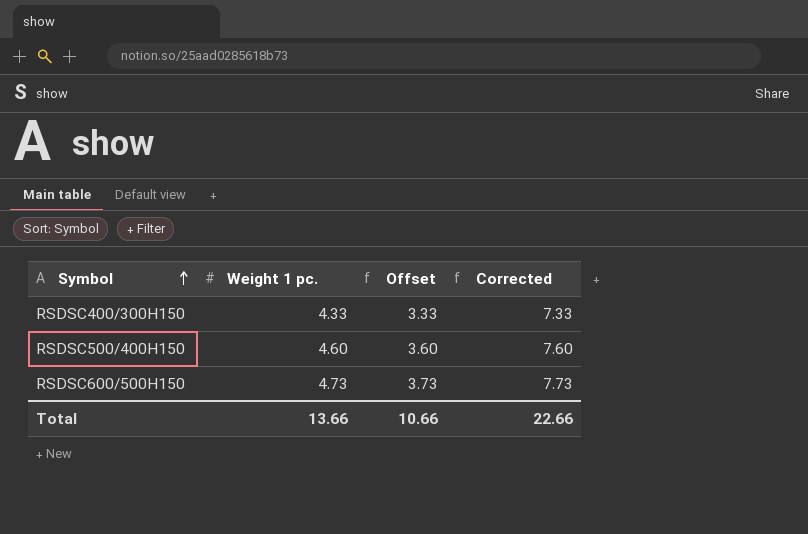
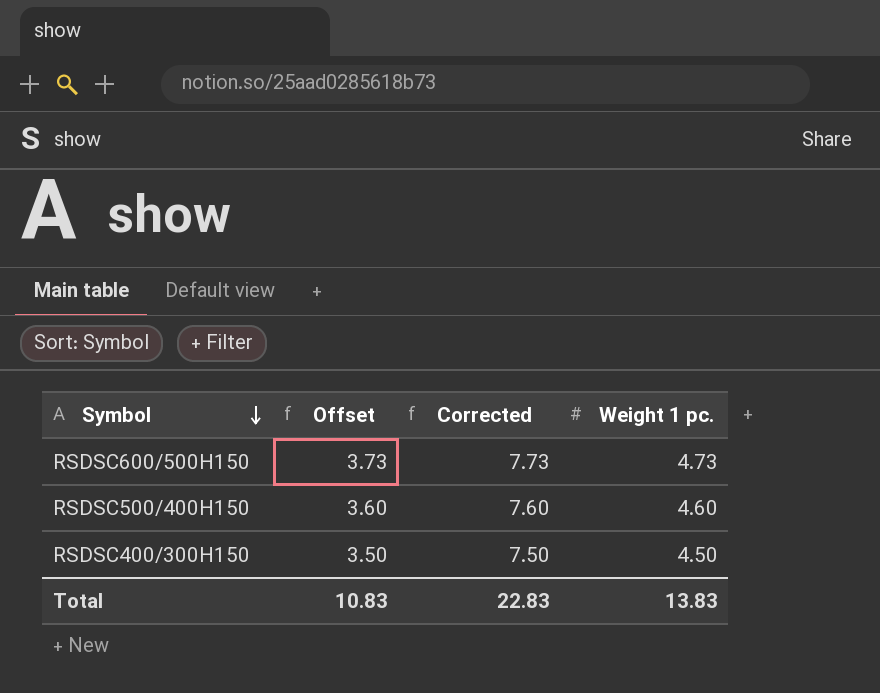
row order: Symbol ascending -> Symbol descending
column Weight 1 pc. | position: 2 -> 4
RSDSC400/300H150 | Offset: 3.33 -> 3.50
RSDSC400/300H150 | Corrected: 7.33 -> 7.50
RSDSC400/300H150 | Weight 1 pc.: 4.33 -> 4.50
Total | Offset: 10.66 -> 10.83
Total | Corrected: 22.66 -> 22.83
Total | Weight 1 pc.: 13.66 -> 13.83

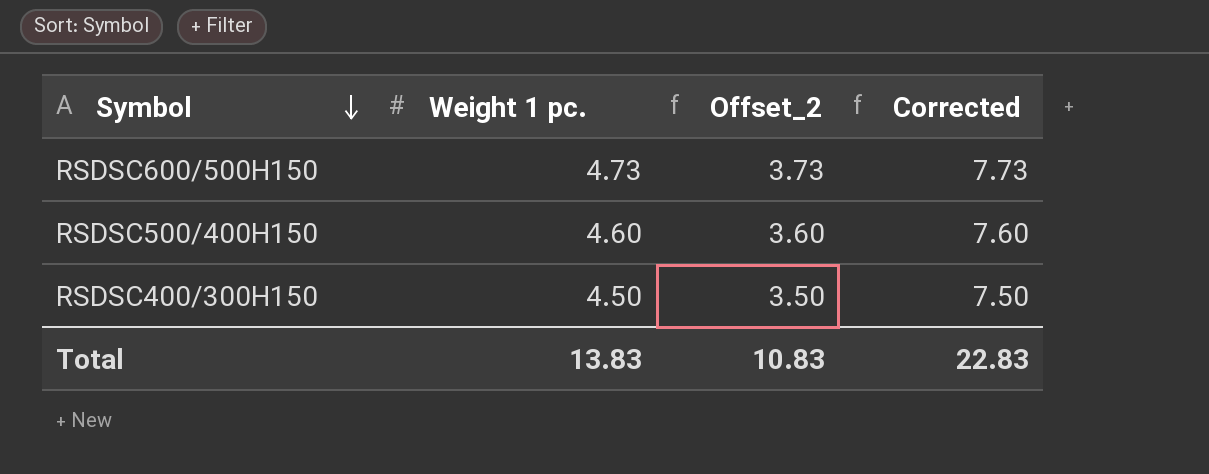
column Weight 1 pc. | position: 4 -> 2
column name: Offset -> Offset_2

